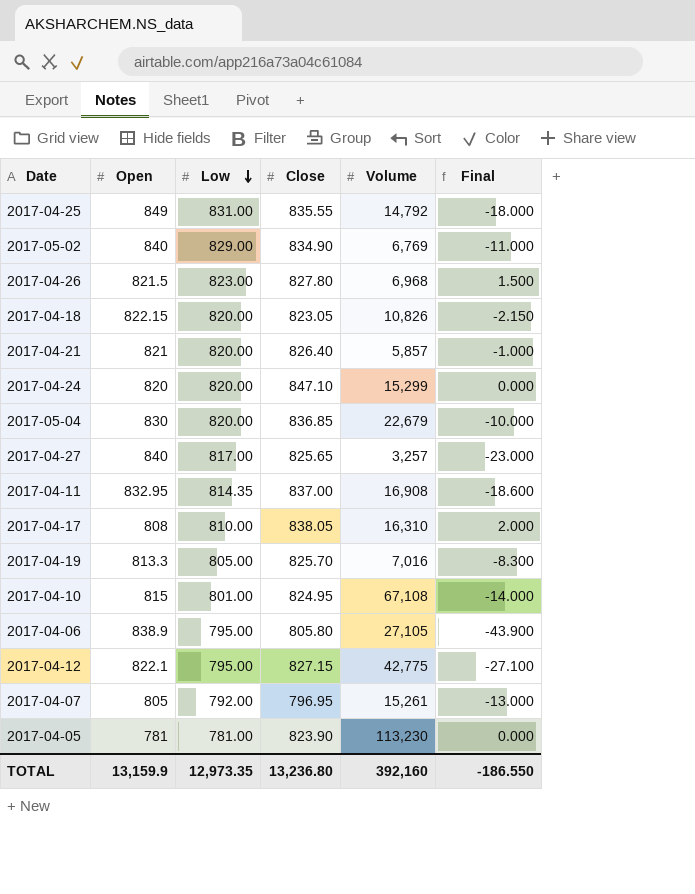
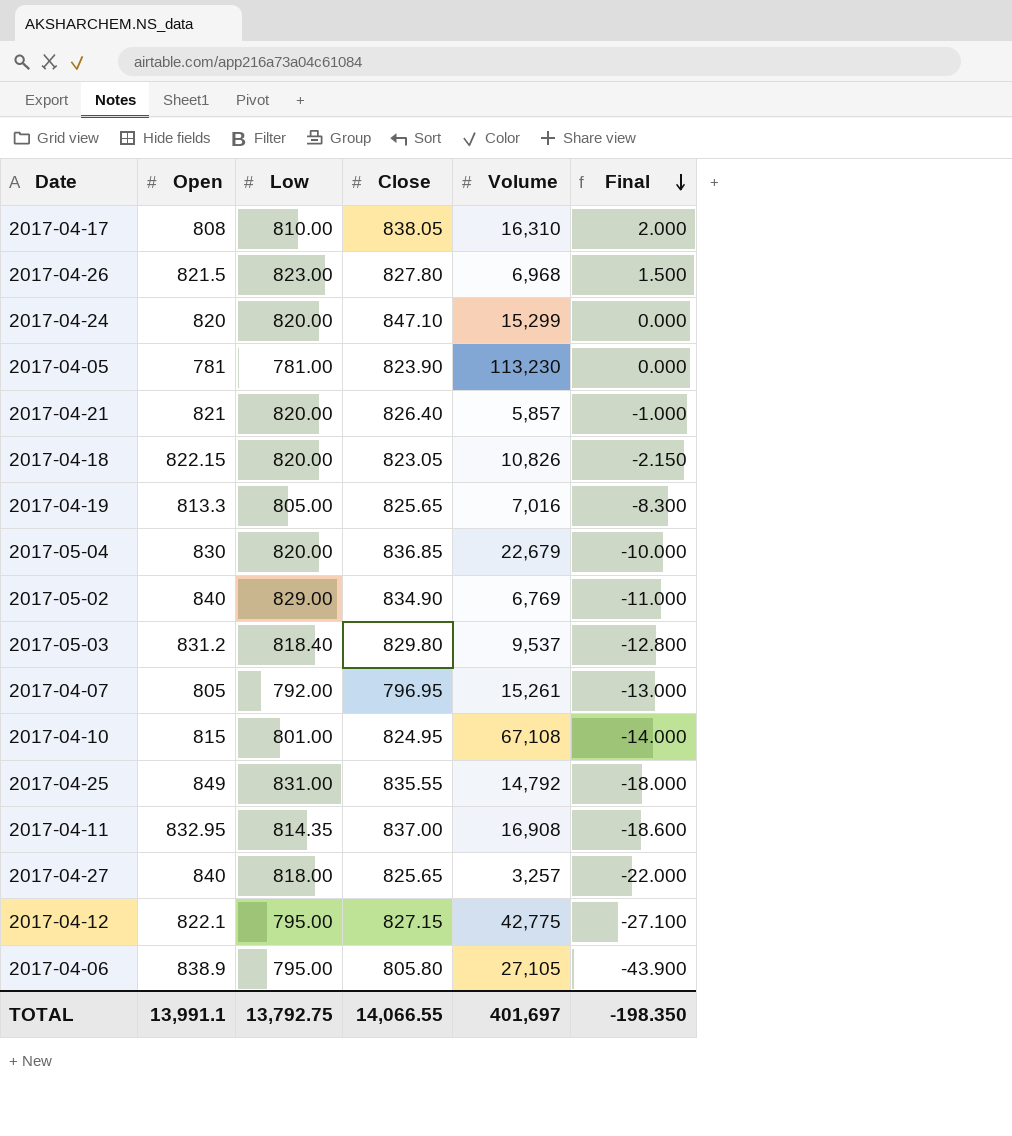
row order: Low descending -> Final descending
2017-04-19 | Close: 825.70 -> 825.65
row 2017-05-03: none -> 831.2 | 818.40 | 829.80 | 9,537 | -12.800
2017-04-27 | Low: 817.00 -> 818.00
2017-04-27 | Final: -23.000 -> -22.000
TOTAL | Open: 13,159.9 -> 13,991.1
TOTAL | Low: 12,973.35 -> 13,792.75
TOTAL | Close: 13,236.80 -> 14,066.55
TOTAL | Volume: 392,160 -> 401,697
TOTAL | Final: -186.550 -> -198.350

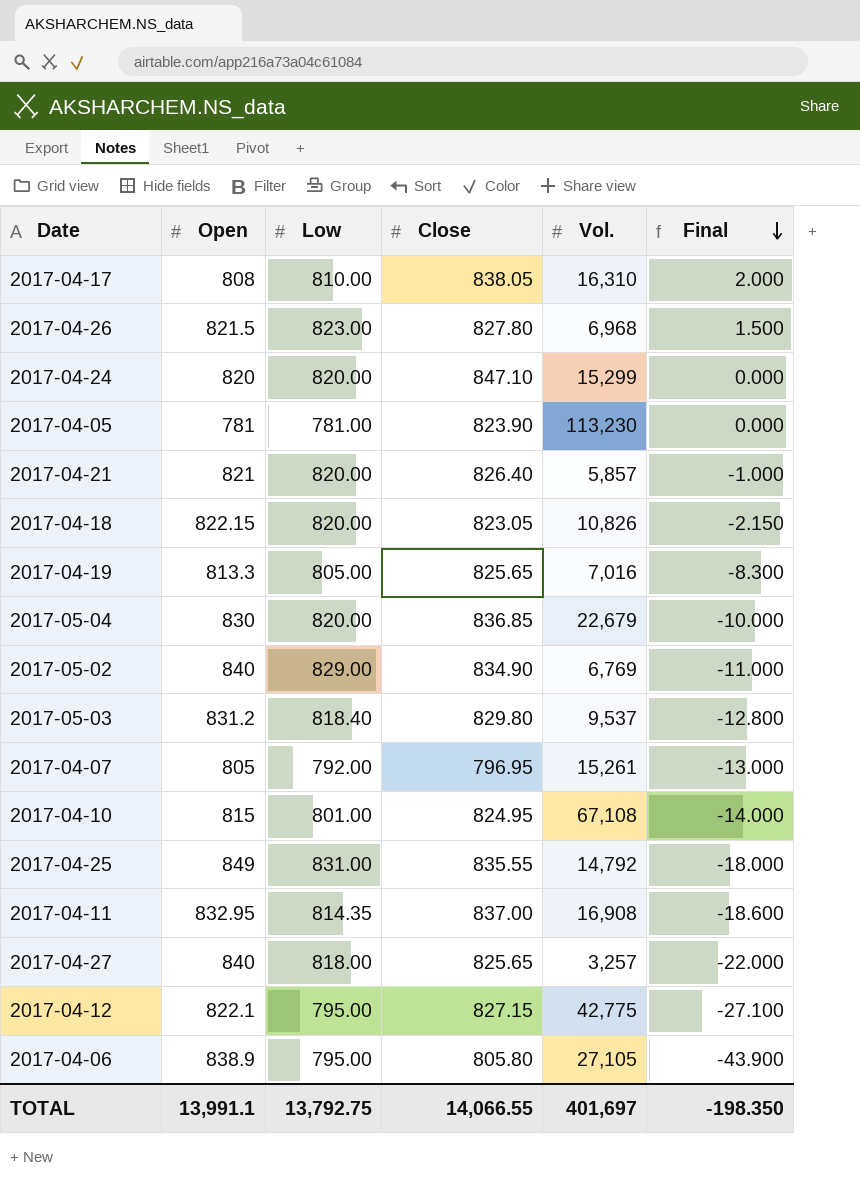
column name: Volume -> Vol.

